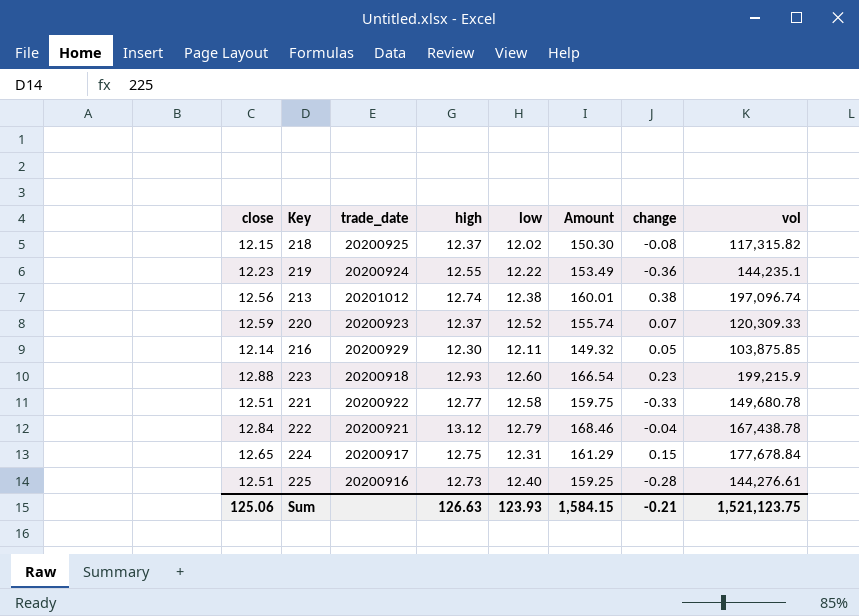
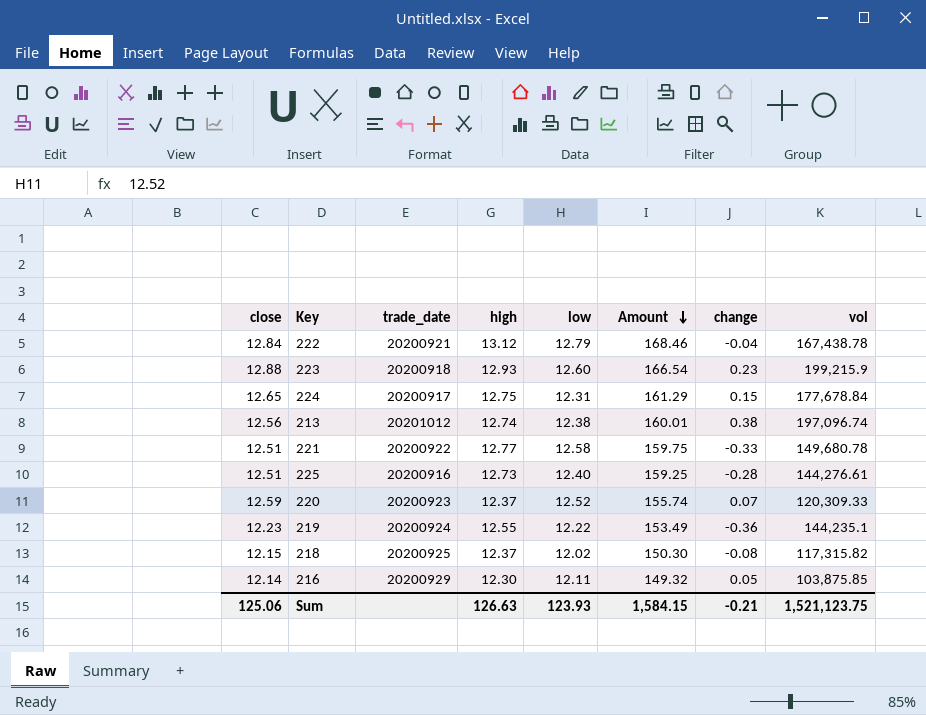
row order: none -> Amount descending

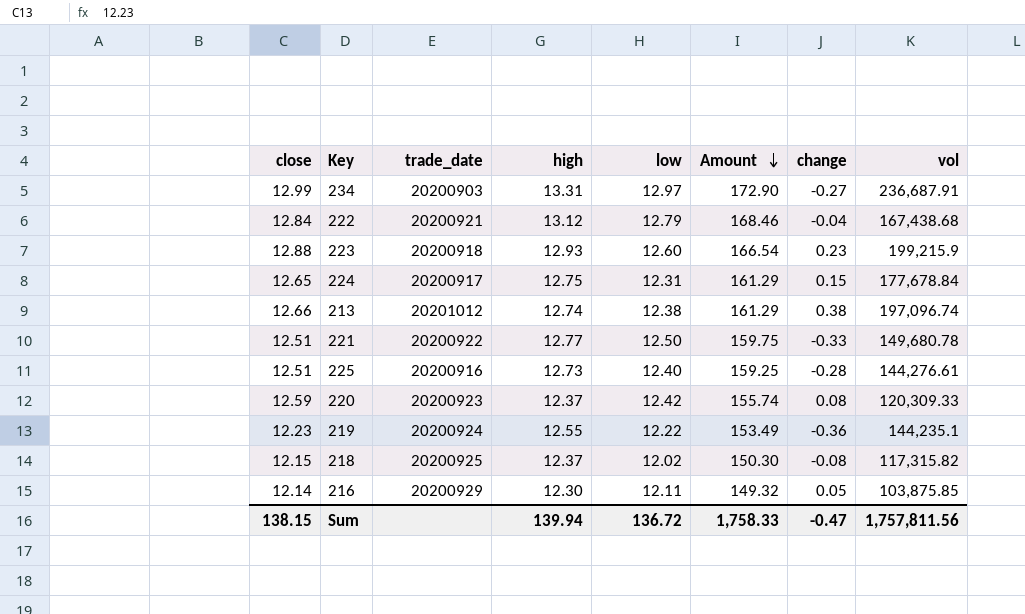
row 234: none -> 12.99 | 20200903 | 13.31 | 12.97 | 172.90 | -0.27 | 236,687.91
222 | vol: 167,438.78 -> 167,438.68
213 | close: 12.56 -> 12.66
213 | Amount: 160.01 -> 161.29
221 | low: 12.58 -> 12.50
220 | low: 12.52 -> 12.42
220 | change: 0.07 -> 0.08
Sum | close: 125.06 -> 138.15
Sum | high: 126.63 -> 139.94
Sum | low: 123.93 -> 136.72
Sum | Amount: 1,584.15 -> 1,758.33
Sum | change: -0.21 -> -0.47
Sum | vol: 1,521,123.75 -> 1,757,811.56

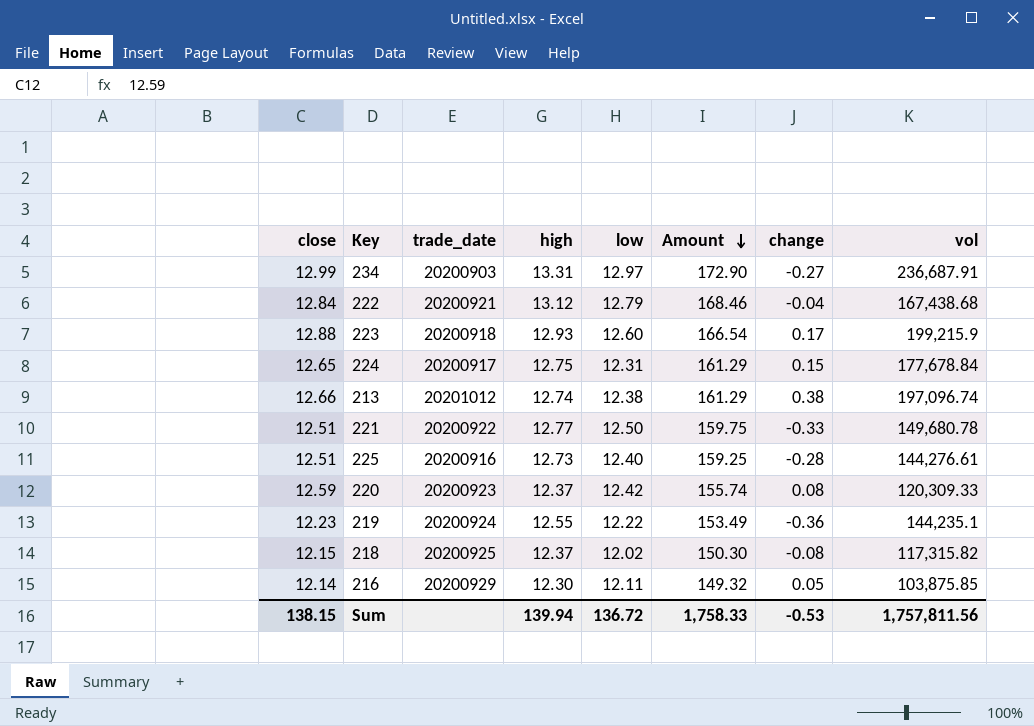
223 | change: 0.23 -> 0.17
Sum | change: -0.47 -> -0.53

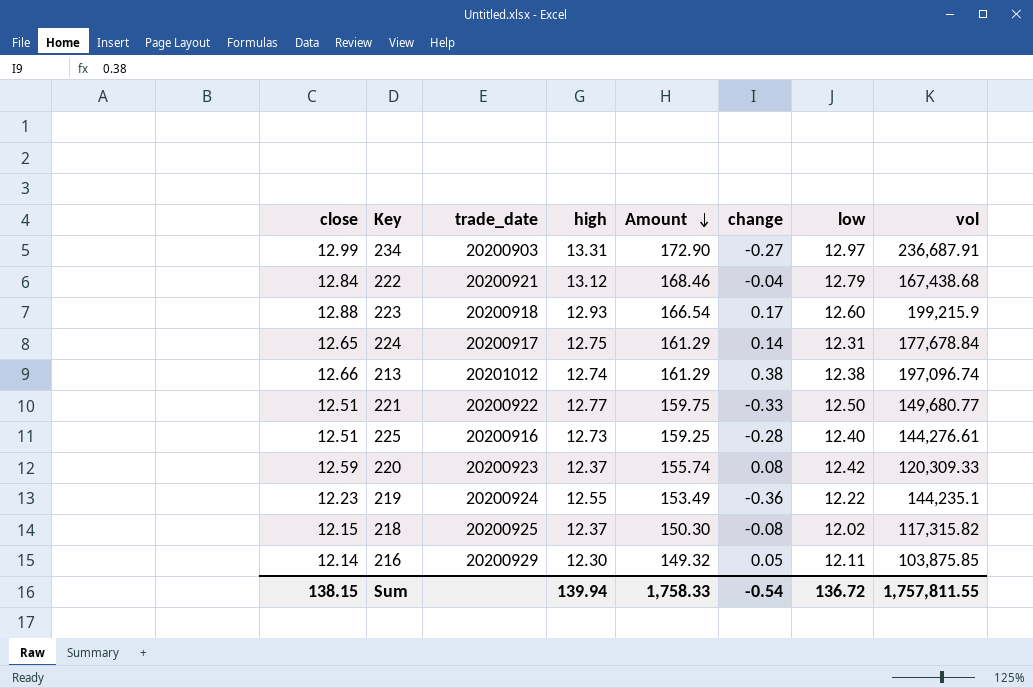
column low | position: 5 -> 7
224 | change: 0.15 -> 0.14
221 | vol: 149,680.78 -> 149,680.77
Sum | change: -0.53 -> -0.54
Sum | vol: 1,757,811.56 -> 1,757,811.55

